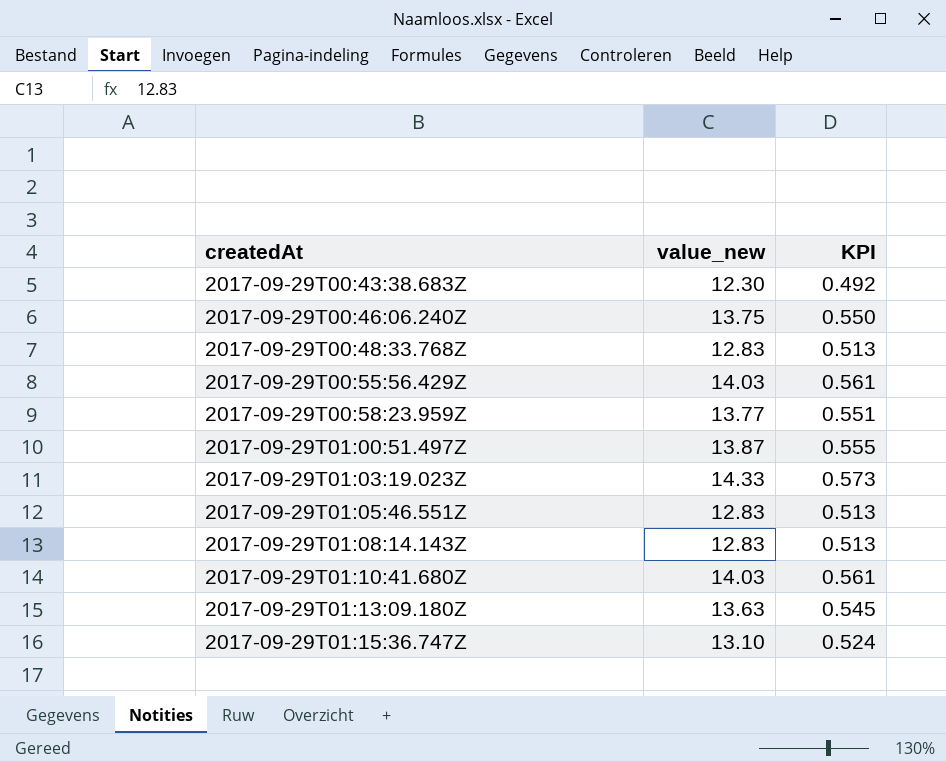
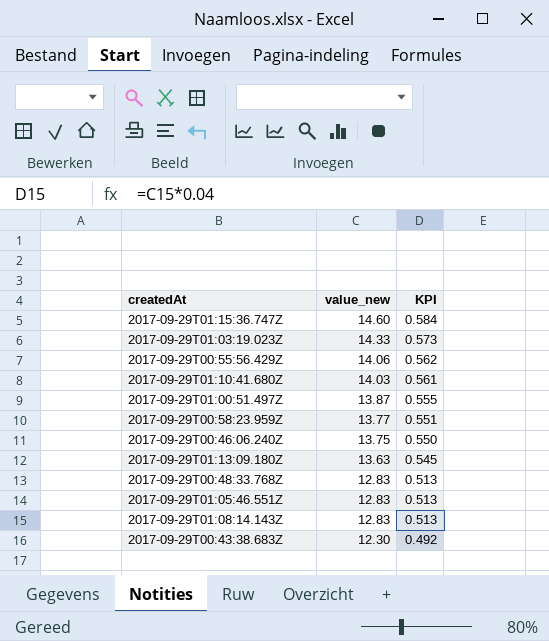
row order: createdAt ascending -> value_new descending
2017-09-29T01:15:36.747Z | value_new: 13.10 -> 14.60
2017-09-29T01:15:36.747Z | KPI: 0.524 -> 0.584
2017-09-29T00:55:56.429Z | value_new: 14.03 -> 14.06
2017-09-29T00:55:56.429Z | KPI: 0.561 -> 0.562

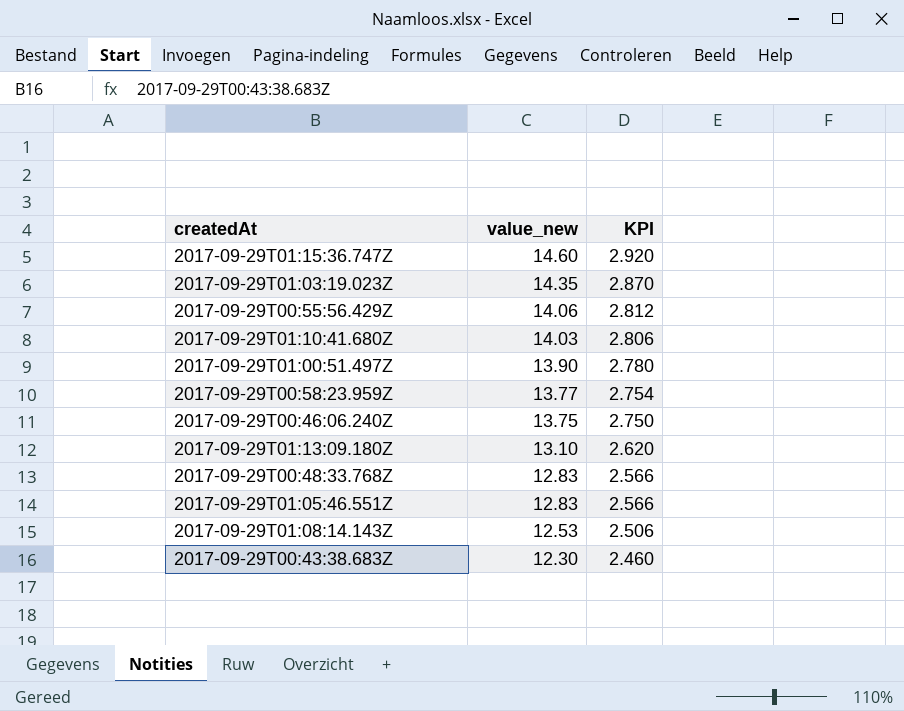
column KPI | formula: [value_new] * 0.04 -> [value_new] * 0.2
2017-09-29T01:03:19.023Z | value_new: 14.33 -> 14.35
2017-09-29T01:00:51.497Z | value_new: 13.87 -> 13.90
2017-09-29T01:13:09.180Z | value_new: 13.63 -> 13.10
2017-09-29T01:08:14.143Z | value_new: 12.83 -> 12.53

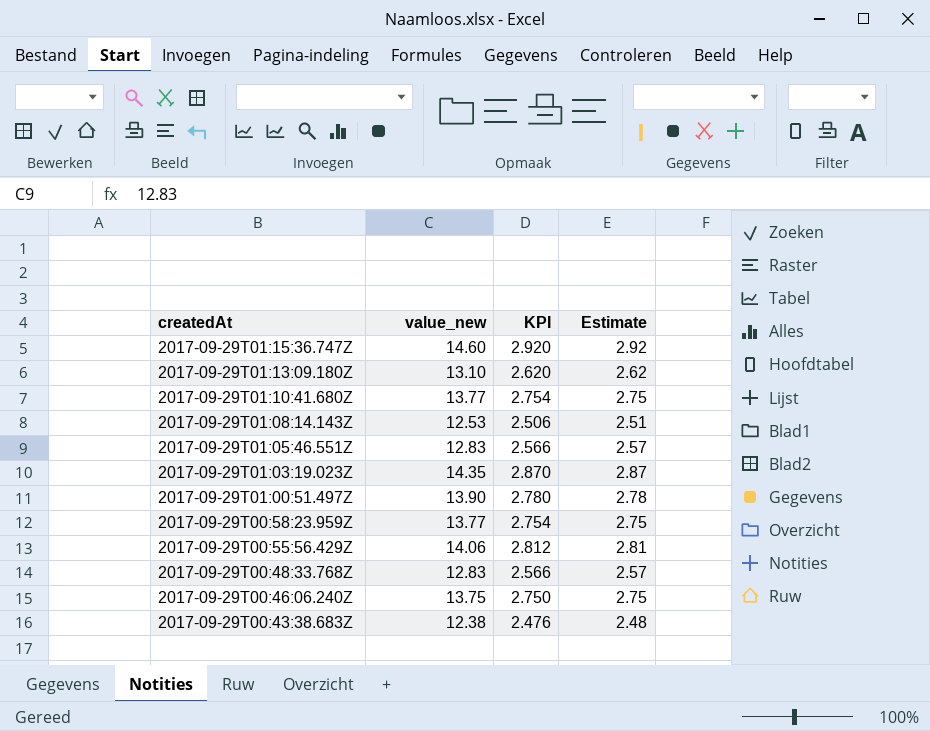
row order: value_new descending -> createdAt descending
column Estimate | formula: none -> [value_new] * 0.2
2017-09-29T01:10:41.680Z | value_new: 14.03 -> 13.77
2017-09-29T01:10:41.680Z | KPI: 2.806 -> 2.754
2017-09-29T00:43:38.683Z | value_new: 12.30 -> 12.38
2017-09-29T00:43:38.683Z | KPI: 2.460 -> 2.476

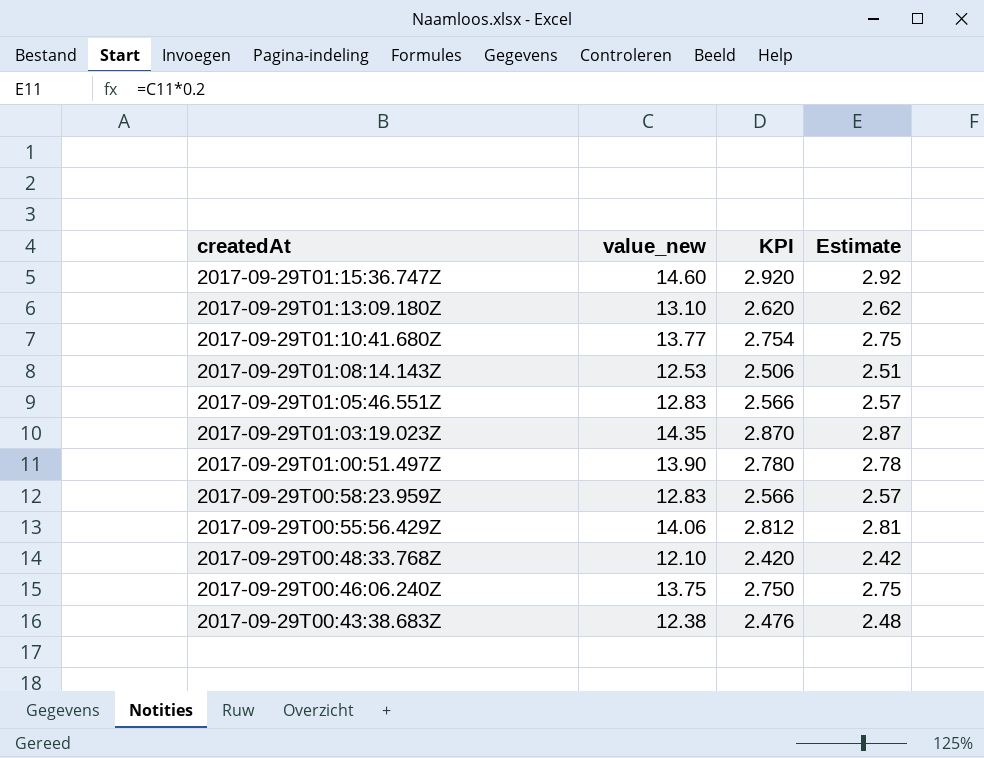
2017-09-29T00:58:23.959Z | value_new: 13.77 -> 12.83
2017-09-29T00:58:23.959Z | KPI: 2.754 -> 2.566
2017-09-29T00:58:23.959Z | Estimate: 2.75 -> 2.57
2017-09-29T00:48:33.768Z | value_new: 12.83 -> 12.10
2017-09-29T00:48:33.768Z | KPI: 2.566 -> 2.420
2017-09-29T00:48:33.768Z | Estimate: 2.57 -> 2.42

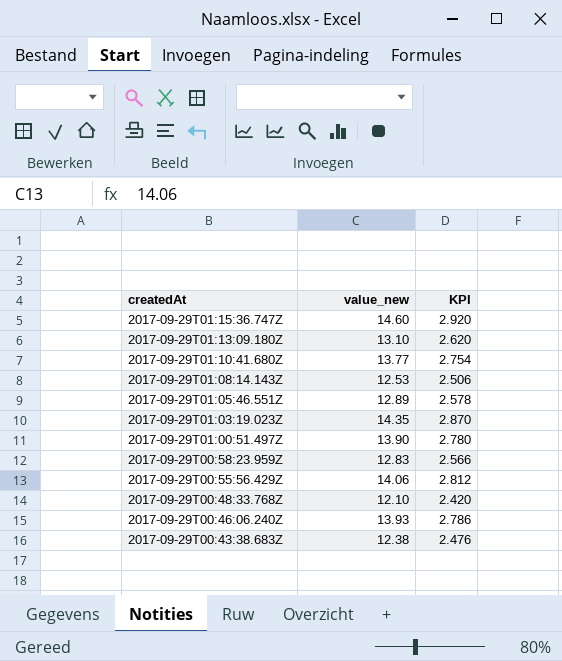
column Estimate | formula: [value_new] * 0.2 -> none
2017-09-29T01:05:46.551Z | value_new: 12.83 -> 12.89
2017-09-29T01:05:46.551Z | KPI: 2.566 -> 2.578
2017-09-29T00:46:06.240Z | value_new: 13.75 -> 13.93
2017-09-29T00:46:06.240Z | KPI: 2.750 -> 2.786

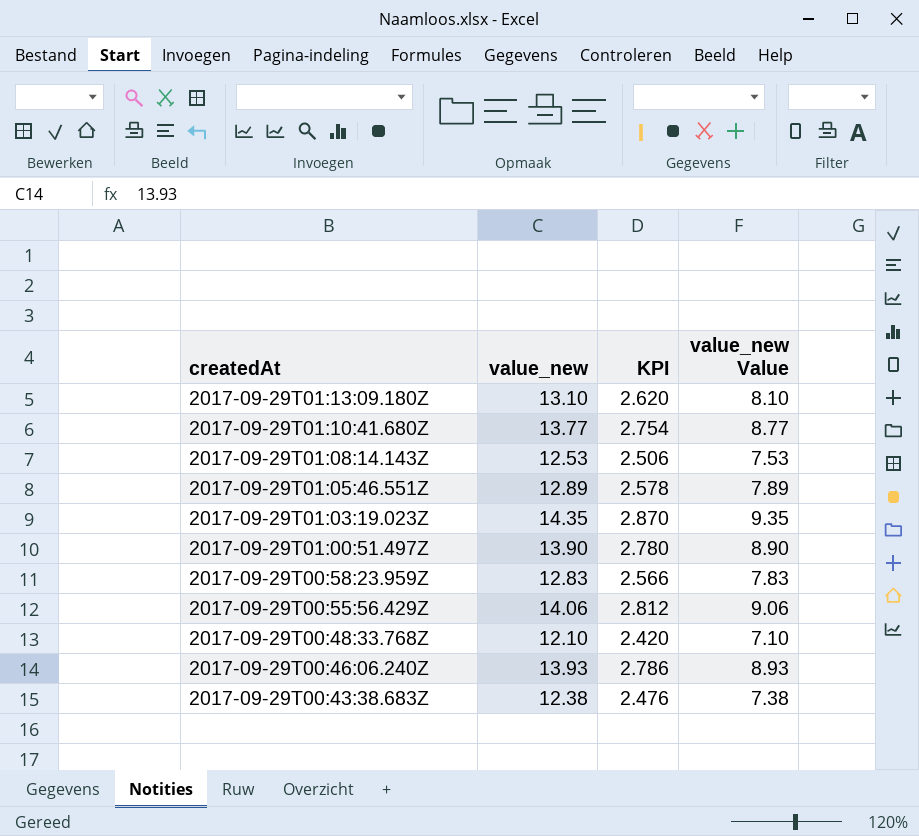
column value_new Value | formula: none -> [value_new] - 5
row 2017-09-29T01:15:36.747Z: 14.60 | 2.920 -> none

